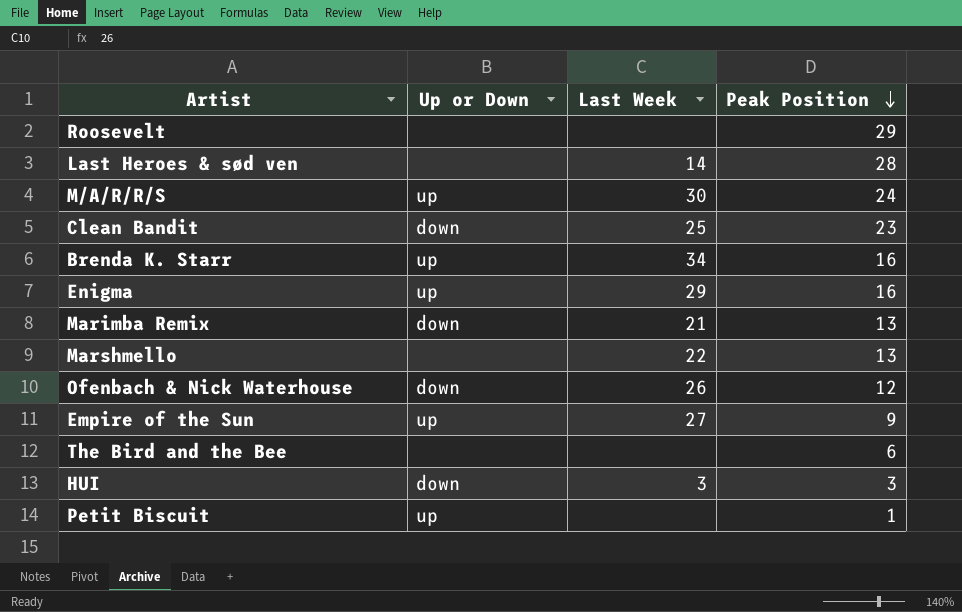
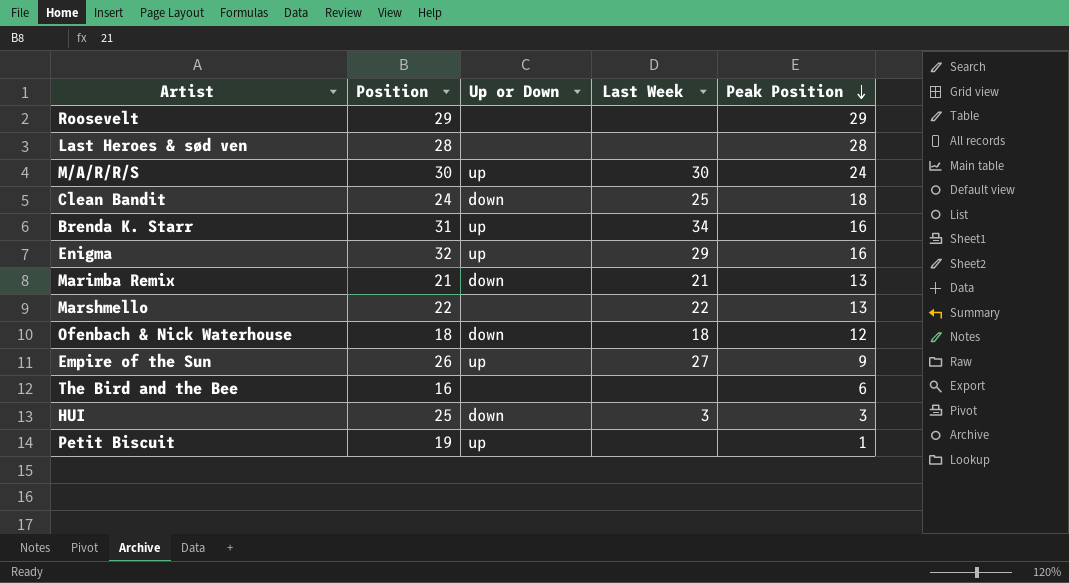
column Position | position: none -> 2
Last Heroes & sød ven | Last Week: 14 -> none
Clean Bandit | Peak Position: 23 -> 18
Ofenbach & Nick Waterhouse | Last Week: 26 -> 18

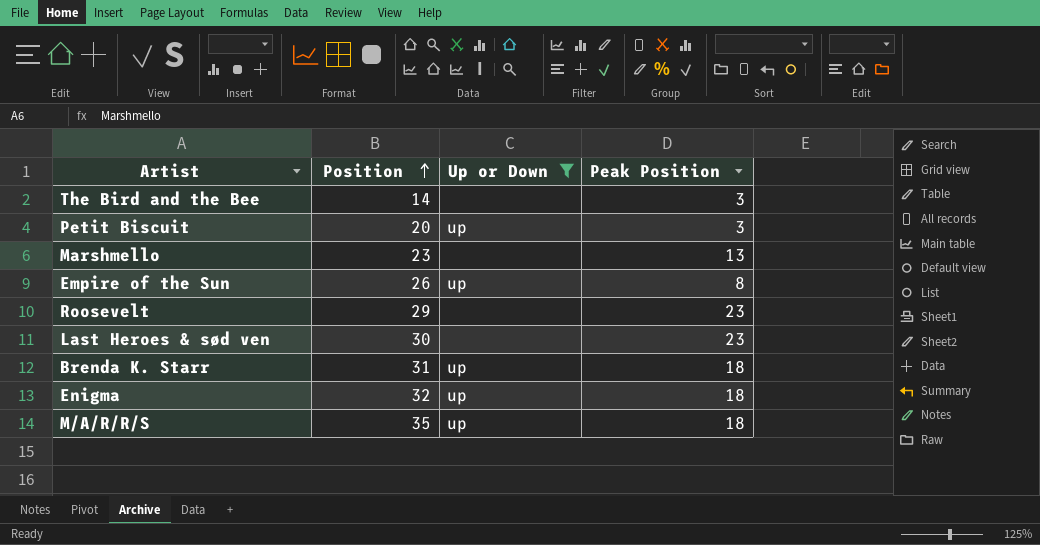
filter: none -> Up or Down != down
row order: Peak Position descending -> Position ascending
column Last Week | position: 4 -> none
The Bird and the Bee | Position: 16 -> 14
The Bird and the Bee | Peak Position: 6 -> 3
Petit Biscuit | Position: 19 -> 20
Petit Biscuit | Peak Position: 1 -> 3
Marshmello | Position: 22 -> 23
Empire of the Sun | Peak Position: 9 -> 8
Roosevelt | Peak Position: 29 -> 23
Last Heroes & sød ven | Position: 28 -> 30
Last Heroes & sød ven | Peak Position: 28 -> 23
Brenda K. Starr | Peak Position: 16 -> 18
Enigma | Peak Position: 16 -> 18
M/A/R/R/S | Position: 30 -> 35
M/A/R/R/S | Peak Position: 24 -> 18

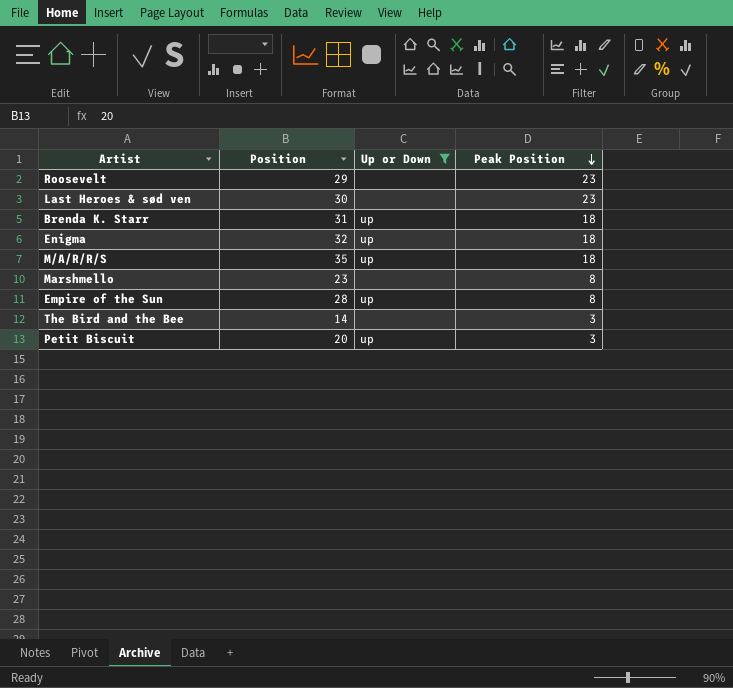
row order: Position ascending -> Peak Position descending
Marshmello | Peak Position: 13 -> 8
Empire of the Sun | Position: 26 -> 28

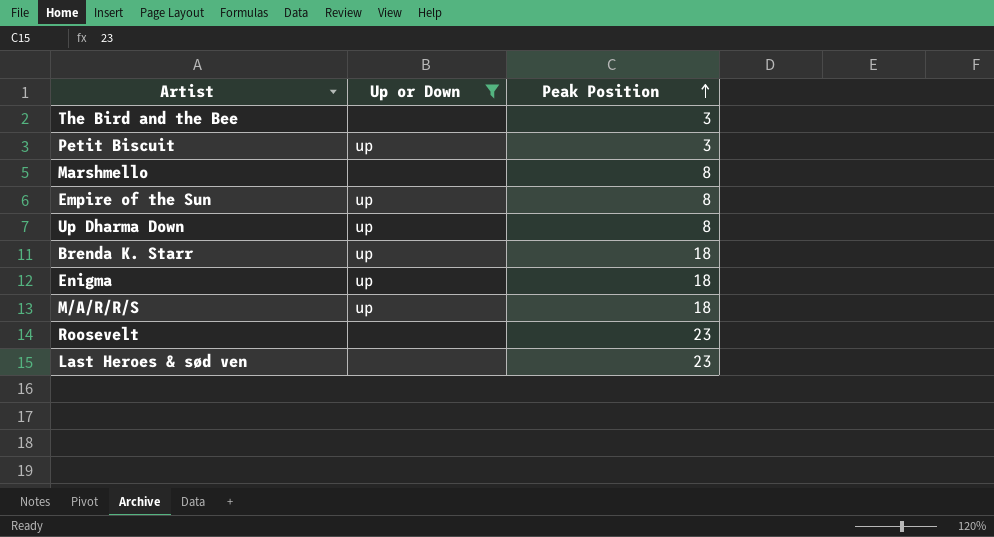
row order: Peak Position descending -> Peak Position ascending
column Position | position: 2 -> none
row Up Dharma Down: none -> up | 8

